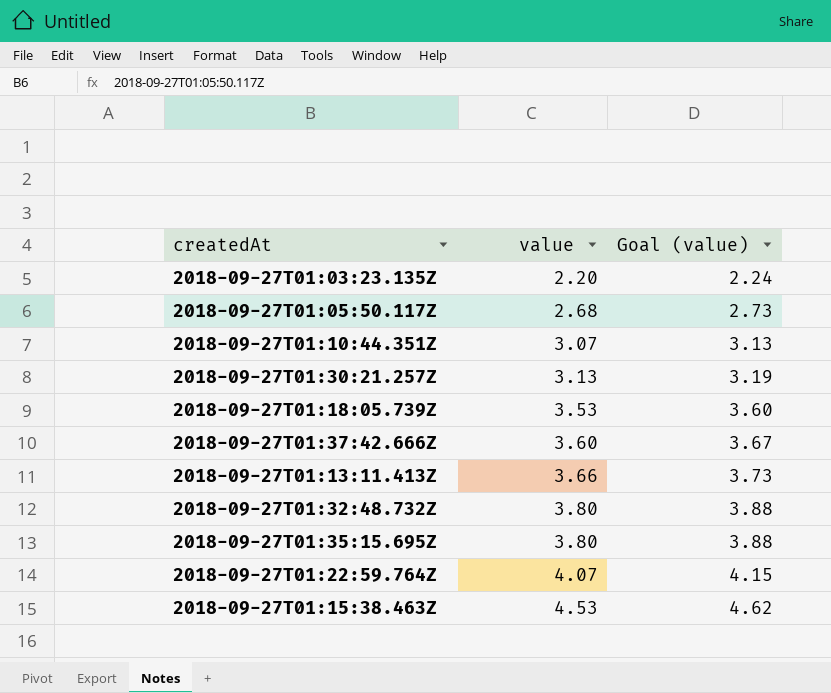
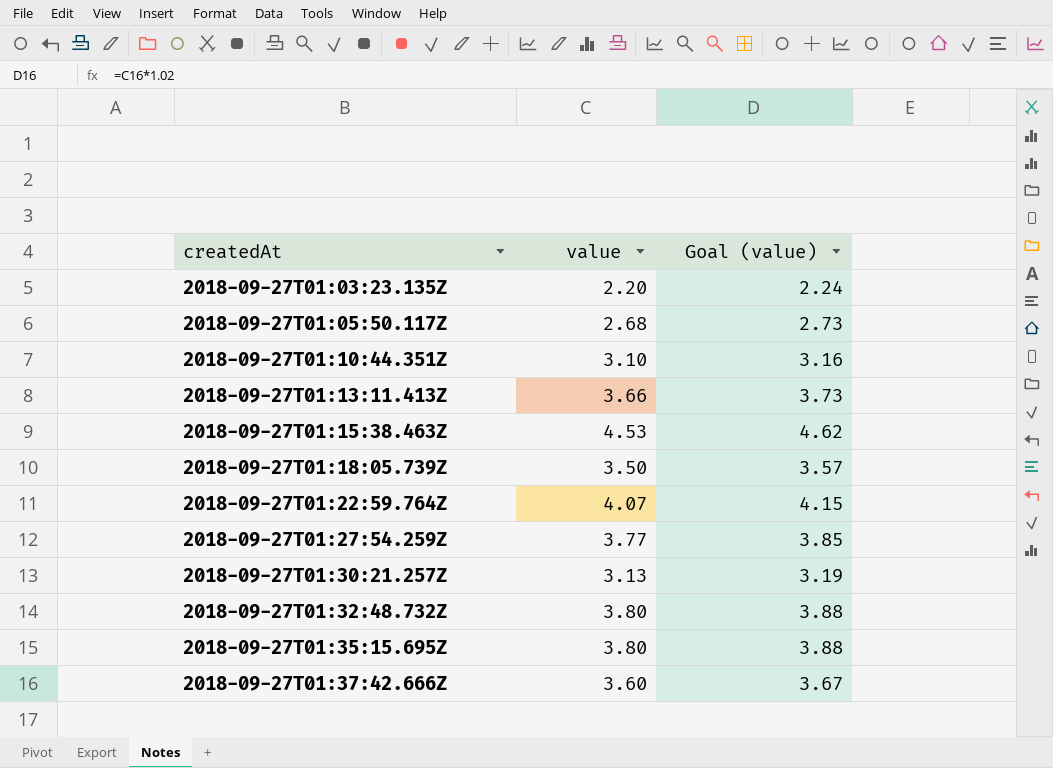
row order: value ascending -> createdAt ascending
2018-09-27T01:10:44.351Z | value: 3.07 -> 3.10
2018-09-27T01:10:44.351Z | Goal (value): 3.13 -> 3.16
2018-09-27T01:18:05.739Z | value: 3.53 -> 3.50
2018-09-27T01:18:05.739Z | Goal (value): 3.60 -> 3.57
row 2018-09-27T01:27:54.259Z: none -> 3.77 | 3.85

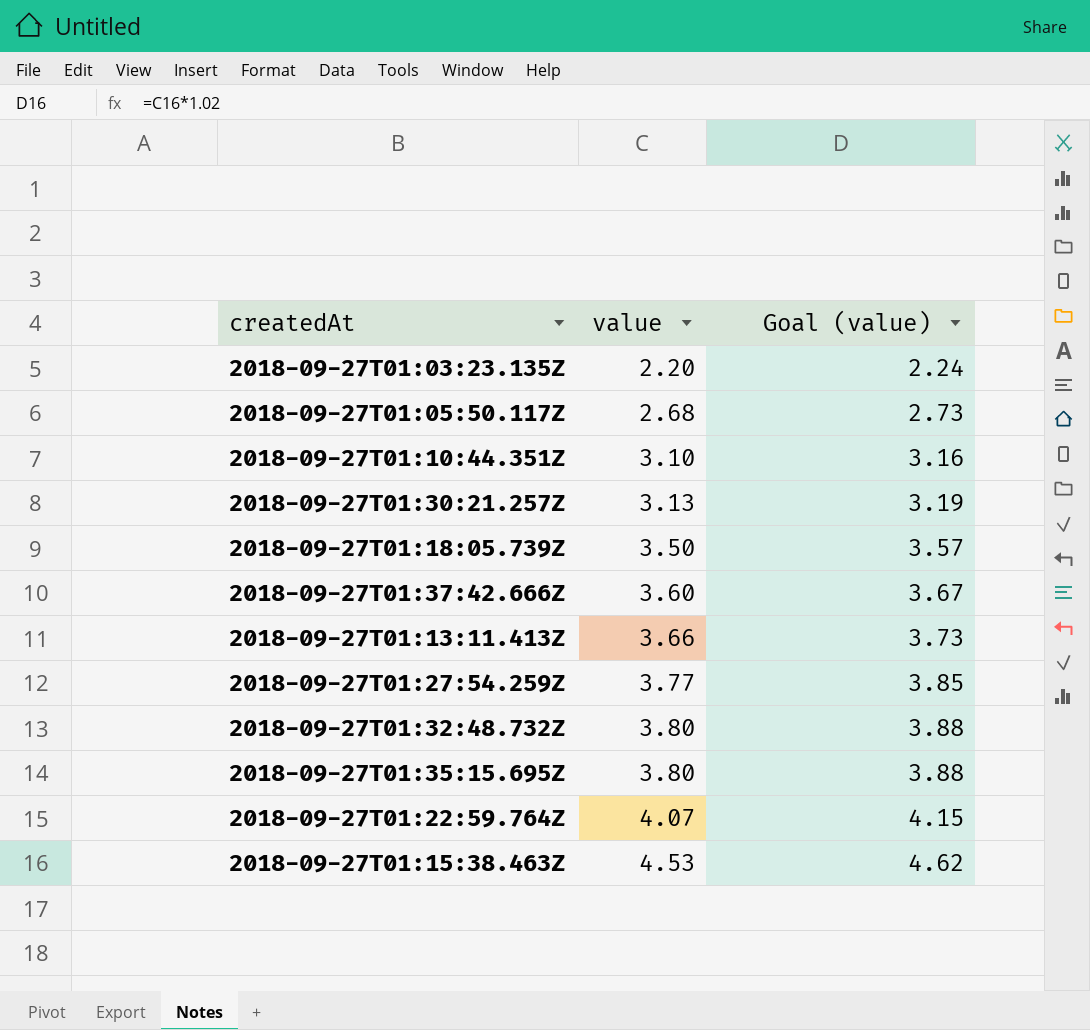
row order: createdAt ascending -> value ascending

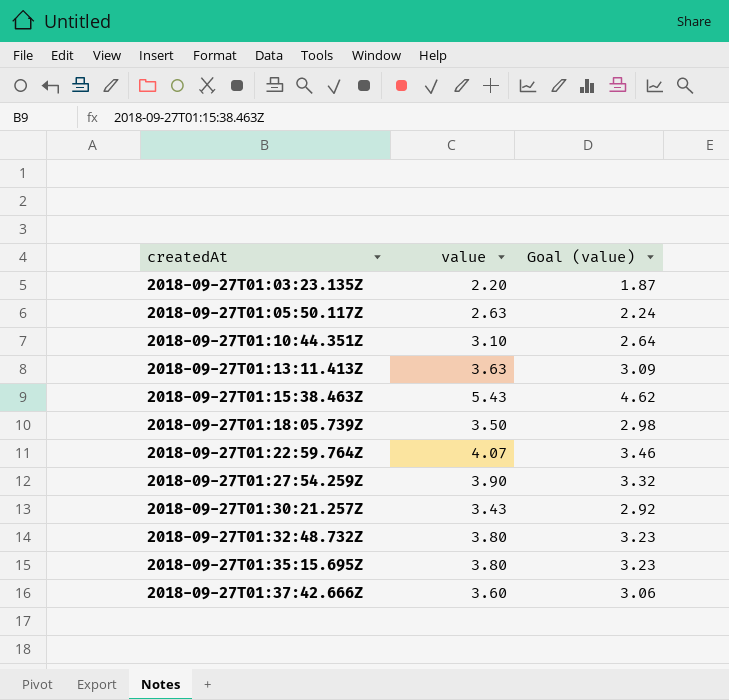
row order: value ascending -> createdAt ascending
column Goal (value) | formula: [value] * 1.02 -> [value] * 0.85
2018-09-27T01:05:50.117Z | value: 2.68 -> 2.63
2018-09-27T01:13:11.413Z | value: 3.66 -> 3.63
2018-09-27T01:15:38.463Z | value: 4.53 -> 5.43
2018-09-27T01:27:54.259Z | value: 3.77 -> 3.90
2018-09-27T01:30:21.257Z | value: 3.13 -> 3.43

